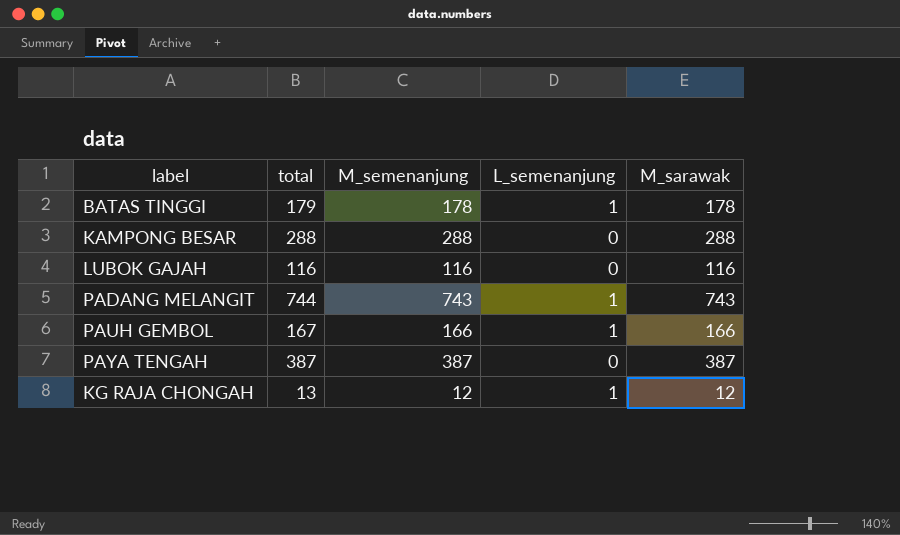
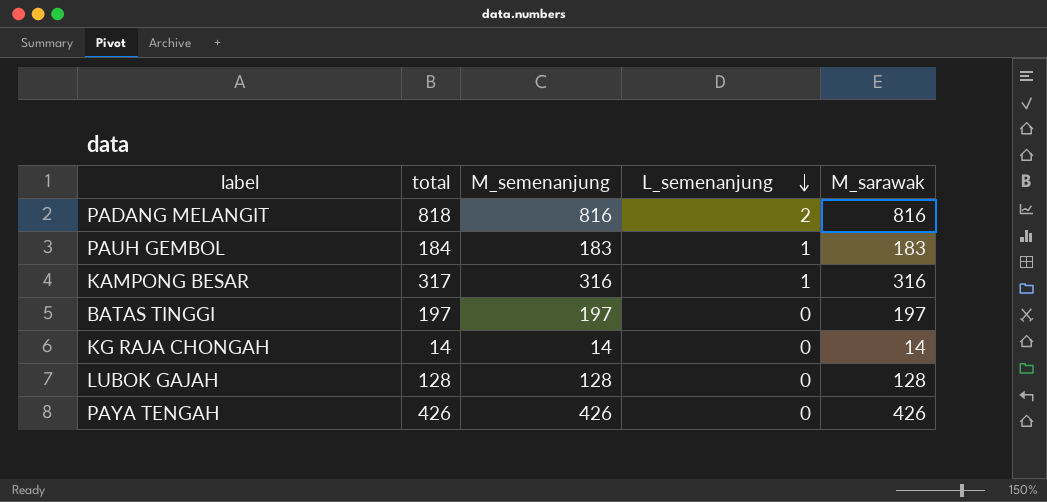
row order: none -> L_semenanjung descending
PADANG MELANGIT | total: 744 -> 818
PADANG MELANGIT | M_semenanjung: 743 -> 816
PADANG MELANGIT | L_semenanjung: 1 -> 2
PADANG MELANGIT | M_sarawak: 743 -> 816
PAUH GEMBOL | total: 167 -> 184
PAUH GEMBOL | M_semenanjung: 166 -> 183
PAUH GEMBOL | M_sarawak: 166 -> 183
KAMPONG BESAR | total: 288 -> 317
KAMPONG BESAR | M_semenanjung: 288 -> 316
KAMPONG BESAR | L_semenanjung: 0 -> 1
KAMPONG BESAR | M_sarawak: 288 -> 316
BATAS TINGGI | total: 179 -> 197
BATAS TINGGI | M_semenanjung: 178 -> 197
BATAS TINGGI | L_semenanjung: 1 -> 0
BATAS TINGGI | M_sarawak: 178 -> 197
KG RAJA CHONGAH | total: 13 -> 14
KG RAJA CHONGAH | M_semenanjung: 12 -> 14
KG RAJA CHONGAH | L_semenanjung: 1 -> 0
KG RAJA CHONGAH | M_sarawak: 12 -> 14
LUBOK GAJAH | total: 116 -> 128
LUBOK GAJAH | M_semenanjung: 116 -> 128
LUBOK GAJAH | M_sarawak: 116 -> 128
PAYA TENGAH | total: 387 -> 426
PAYA TENGAH | M_semenanjung: 387 -> 426
PAYA TENGAH | M_sarawak: 387 -> 426

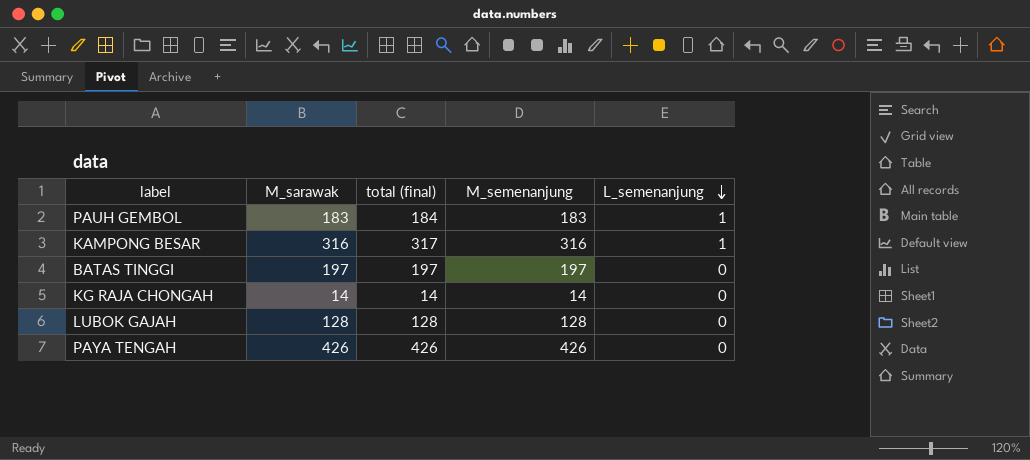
column M_sarawak | position: 5 -> 2
column name: total -> total (final)
row PADANG MELANGIT: 818 | 816 | 2 | 816 -> none

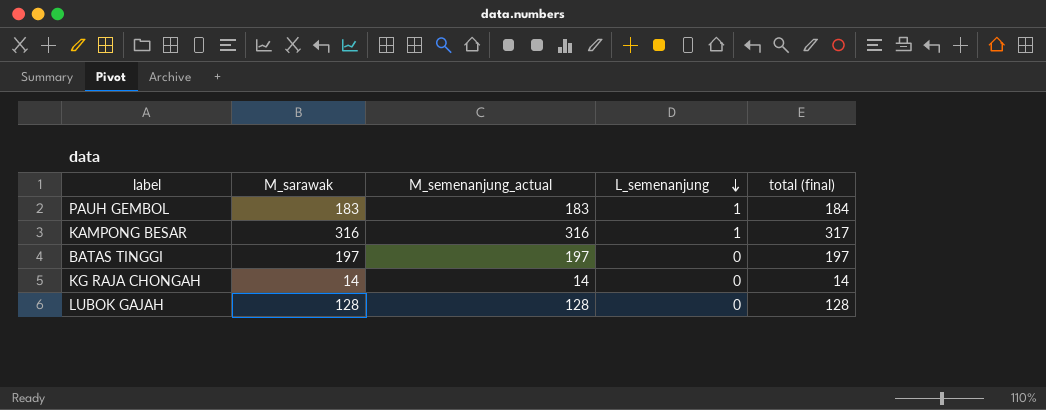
column name: M_semenanjung -> M_semenanjung_actual
column total (final) | position: 3 -> 5
row PAYA TENGAH: 426 | 426 | 426 | 0 -> none

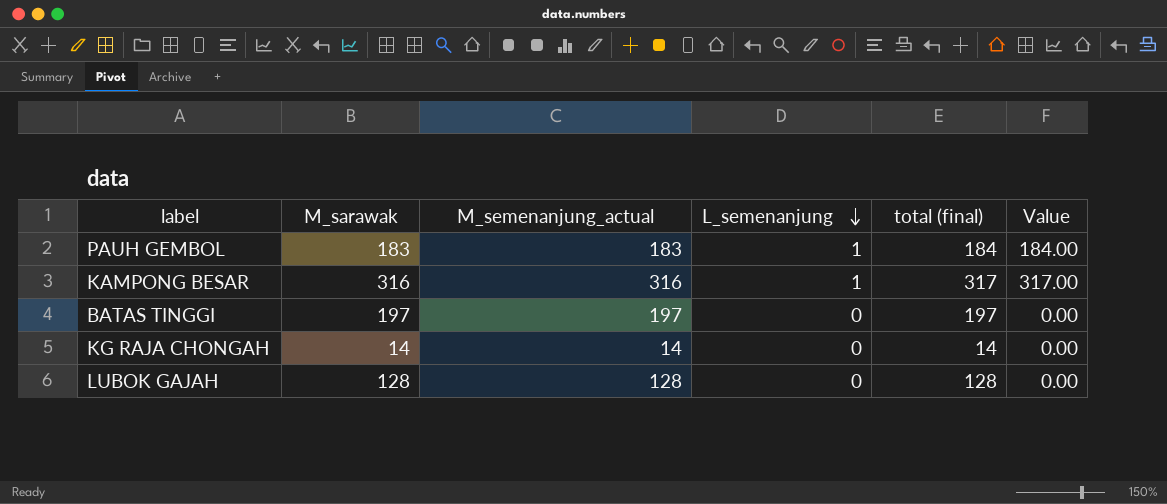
column Value | formula: none -> [L_semenanjung] * [total (final)]

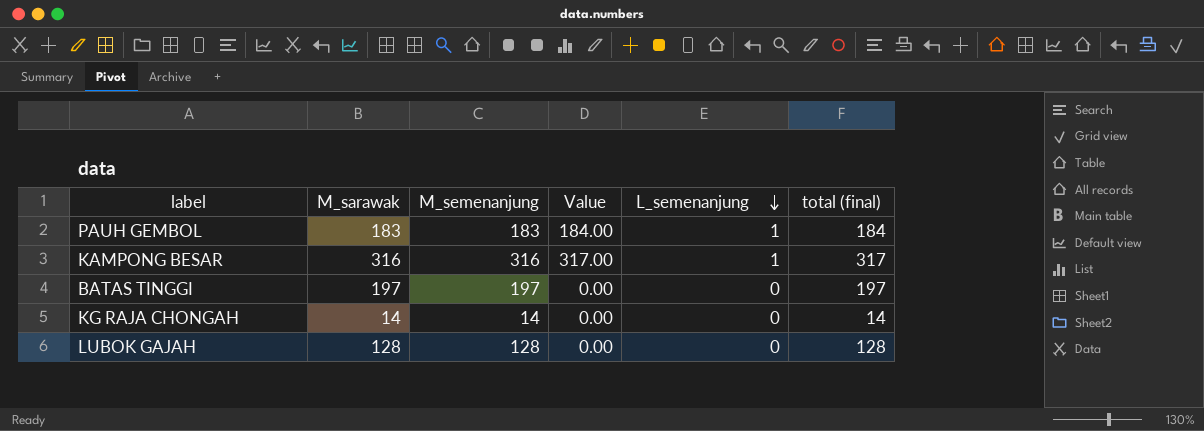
column name: M_semenanjung_actual -> M_semenanjung
column Value | position: 6 -> 4

